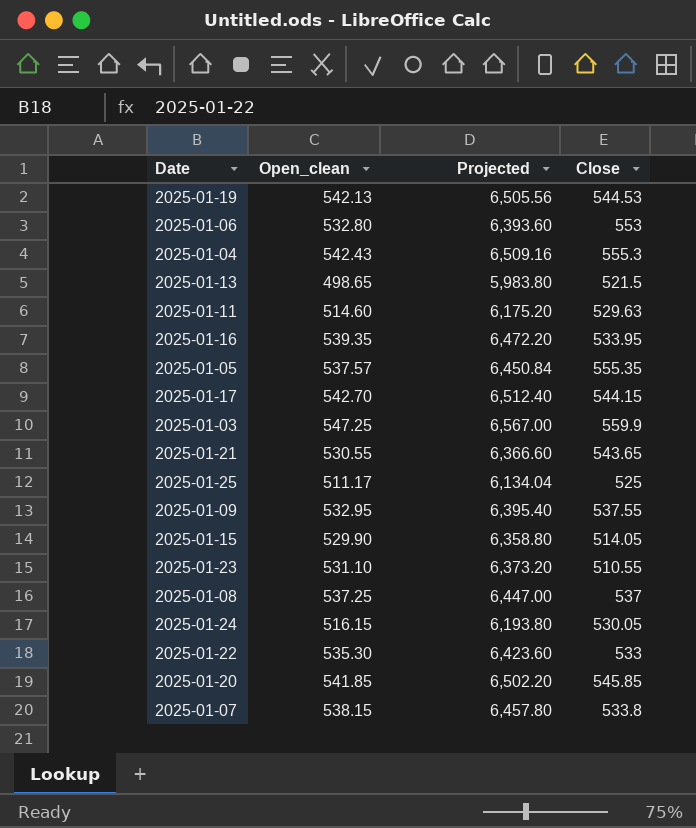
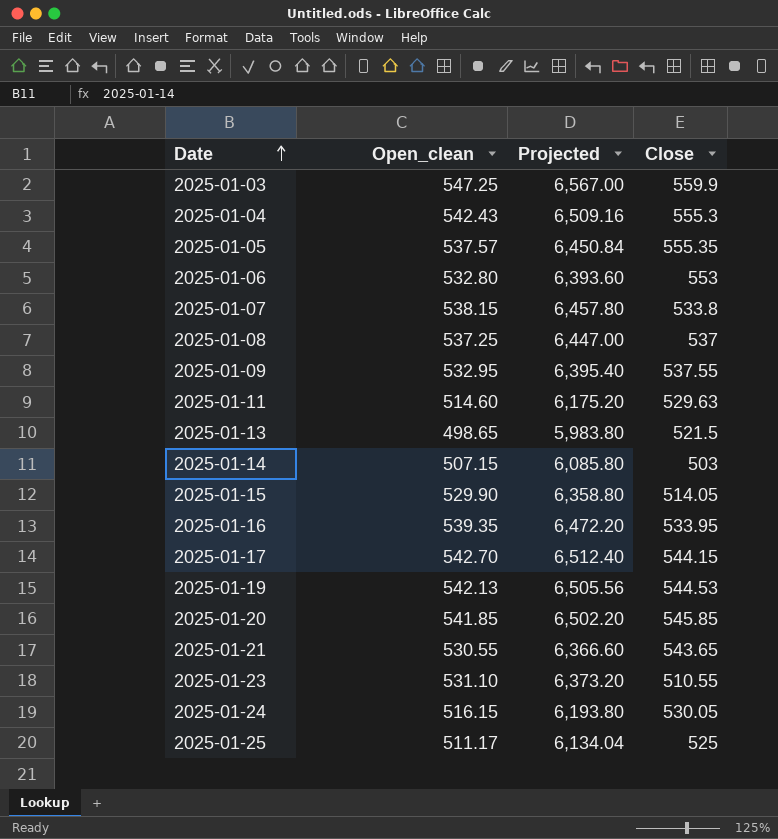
row order: none -> Date ascending
row 2025-01-22: 535.30 | 6,423.60 | 533 -> none
row 2025-01-14: none -> 507.15 | 6,085.80 | 503

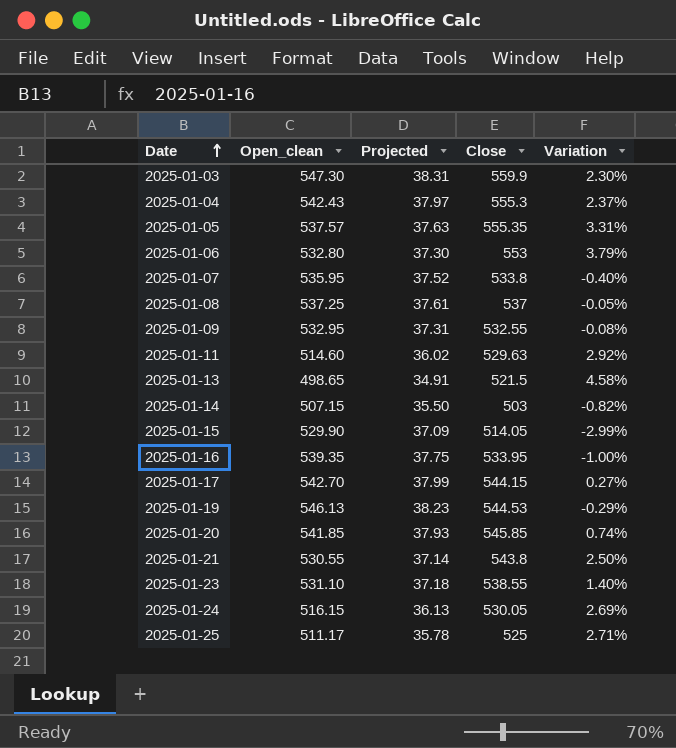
column Projected | formula: [Open_clean] * 12 -> [Open_clean] * 0.07
column Variation | formula: none -> ([Close] - [Open_clean]) / [Open_clean]
2025-01-03 | Open_clean: 547.25 -> 547.30
2025-01-07 | Open_clean: 538.15 -> 535.95
2025-01-09 | Close: 537.55 -> 532.55
2025-01-19 | Open_clean: 542.13 -> 546.13
2025-01-21 | Close: 543.65 -> 543.8
2025-01-23 | Close: 510.55 -> 538.55

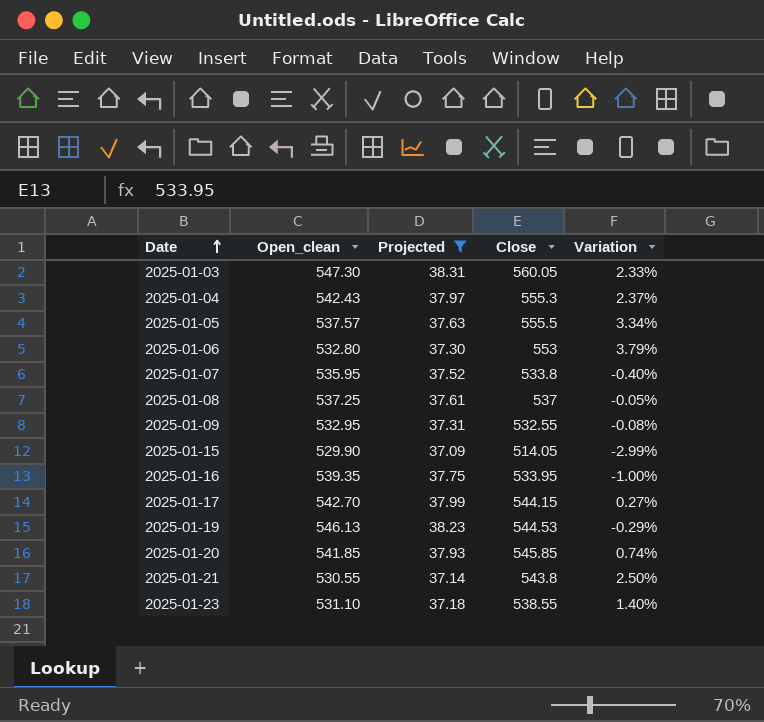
filter: none -> Projected >= 37.09
2025-01-03 | Close: 559.9 -> 560.05
2025-01-03 | Variation: 2.30% -> 2.33%
2025-01-05 | Close: 555.35 -> 555.5
2025-01-05 | Variation: 3.31% -> 3.34%

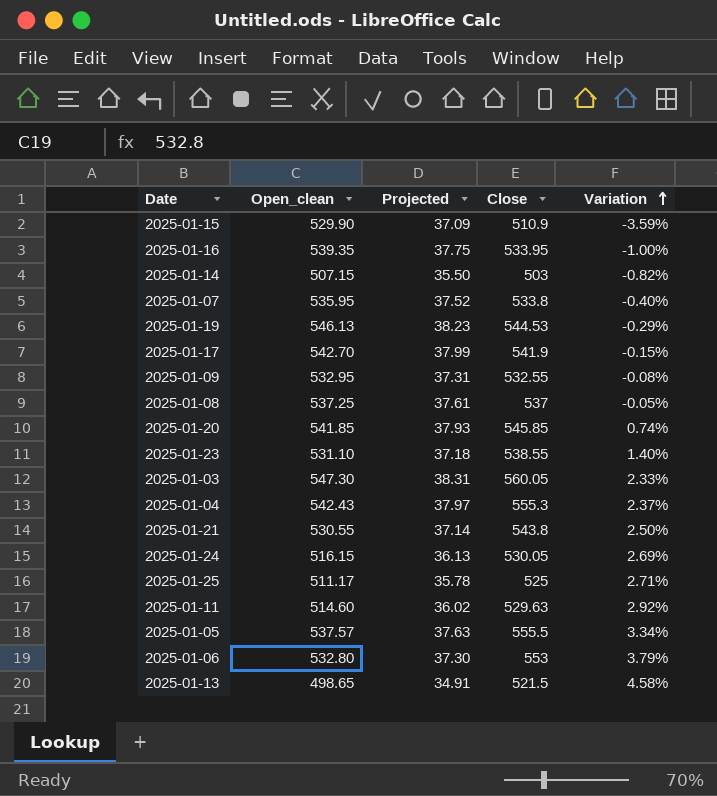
filter: Projected >= 37.09 -> none
row order: Date ascending -> Variation ascending
2025-01-15 | Close: 514.05 -> 510.9
2025-01-15 | Variation: -2.99% -> -3.59%
2025-01-17 | Close: 544.15 -> 541.9
2025-01-17 | Variation: 0.27% -> -0.15%

